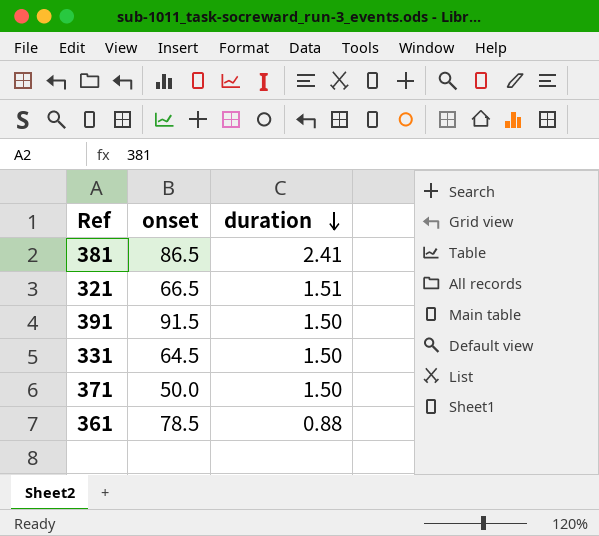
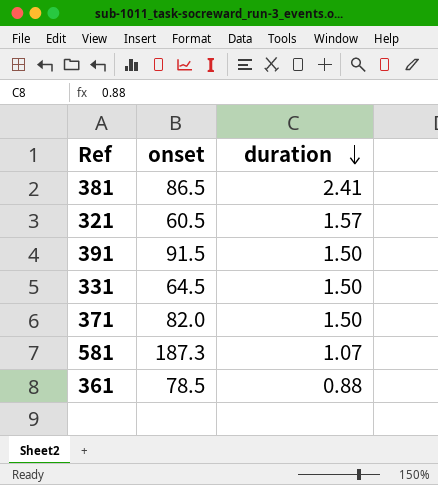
321 | onset: 66.5 -> 60.5
321 | duration: 1.51 -> 1.57
371 | onset: 50.0 -> 82.0
row 581: none -> 187.3 | 1.07

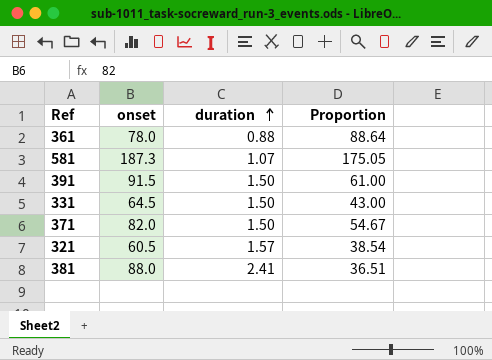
row order: duration descending -> duration ascending
column Proportion | formula: none -> [onset] / [duration]
361 | onset: 78.5 -> 78.0
381 | onset: 86.5 -> 88.0

